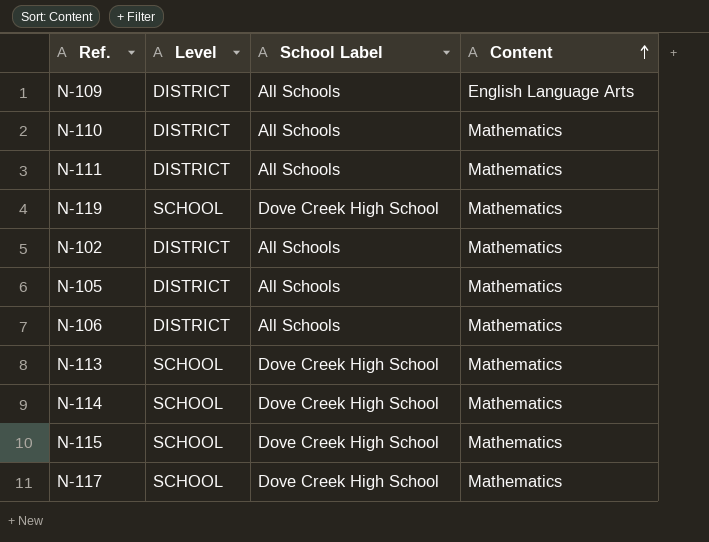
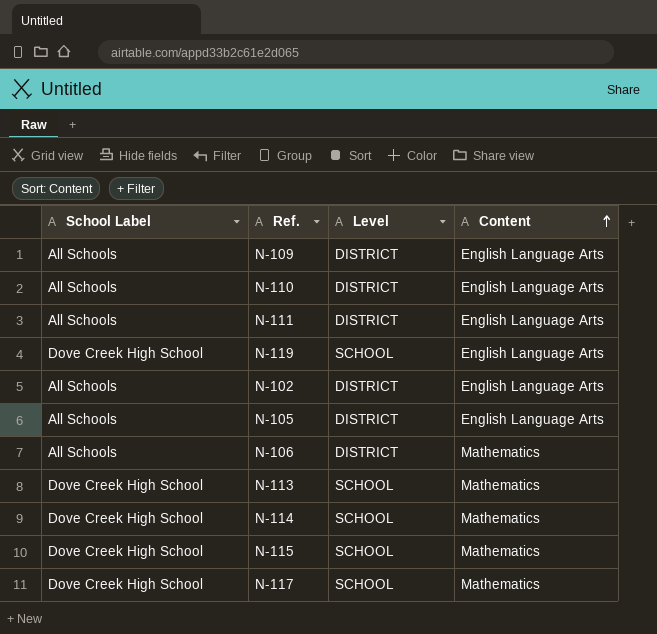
column School Label | position: 3 -> 1
N-110 | Content: Mathematics -> English Language Arts
N-111 | Content: Mathematics -> English Language Arts
N-119 | Content: Mathematics -> English Language Arts
N-102 | Content: Mathematics -> English Language Arts
N-105 | Content: Mathematics -> English Language Arts

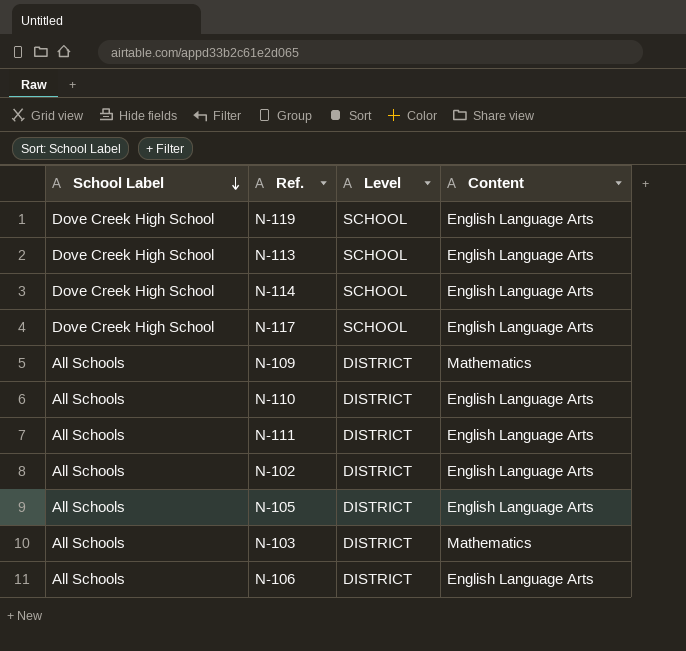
row order: Content ascending -> School Label descending
row N-115: Dove Creek High School | SCHOOL | Mathematics -> none
N-113 | Content: Mathematics -> English Language Arts
N-114 | Content: Mathematics -> English Language Arts
N-117 | Content: Mathematics -> English Language Arts
N-109 | Content: English Language Arts -> Mathematics
row N-103: none -> All Schools | DISTRICT | Mathematics
N-106 | Content: Mathematics -> English Language Arts

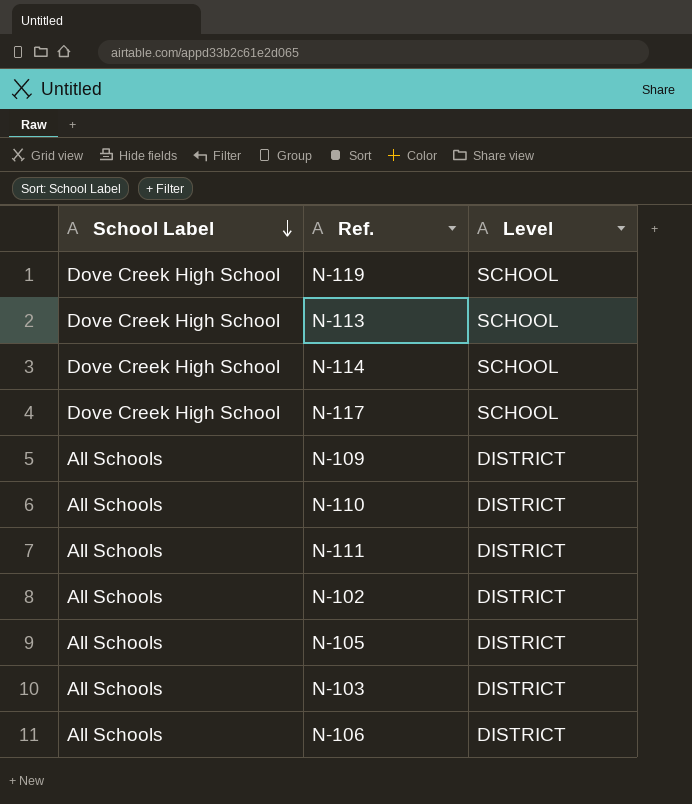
column Content | position: 4 -> none

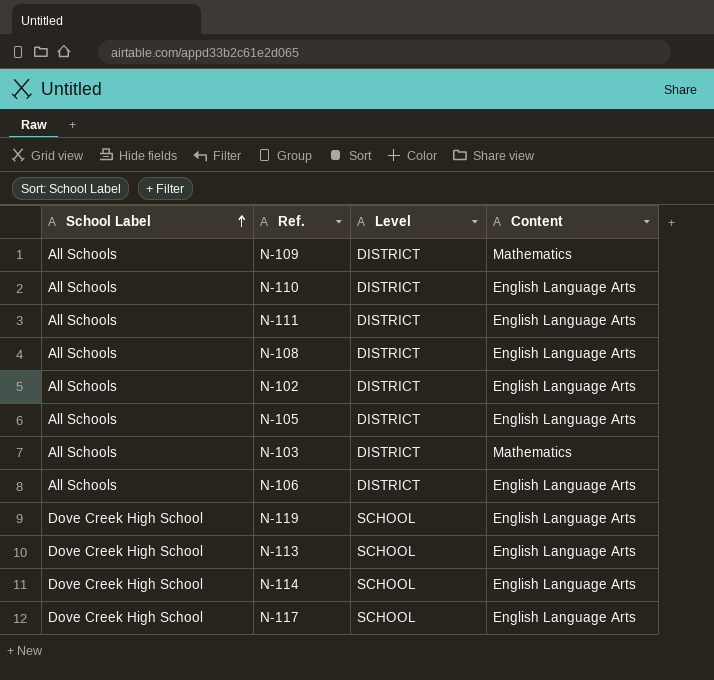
row order: School Label descending -> School Label ascending
column Content | position: none -> 4
row N-108: none -> All Schools | DISTRICT | English Language Arts

